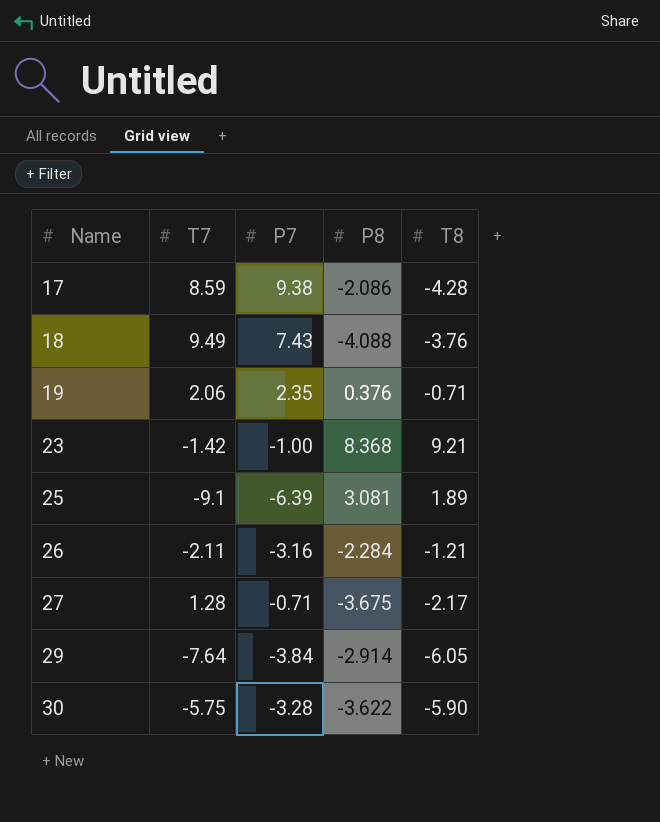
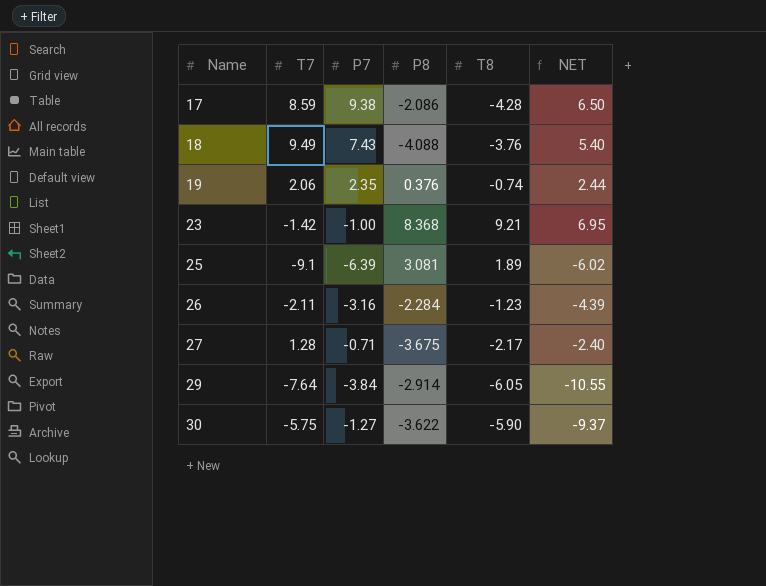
column NET | formula: none -> [T7] + [P8]
19 | T8: -0.71 -> -0.74
26 | T8: -1.21 -> -1.23
30 | P7: -3.28 -> -1.27

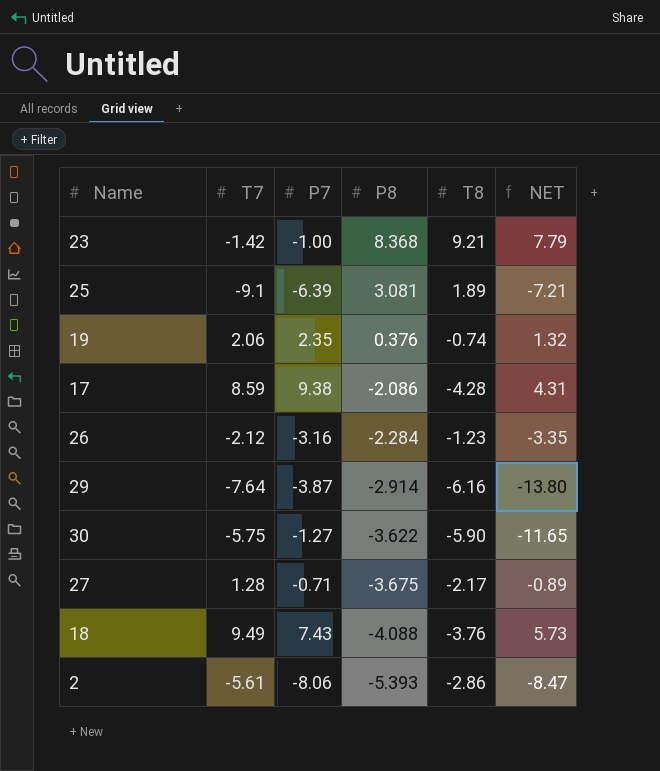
row order: Name ascending -> P8 descending
column NET | formula: [T7] + [P8] -> [T7] + [T8]
26 | T7: -2.11 -> -2.12
29 | P7: -3.84 -> -3.87
29 | T8: -6.05 -> -6.16
row 2: none -> -5.61 | -8.06 | -5.393 | -2.86 | -8.47

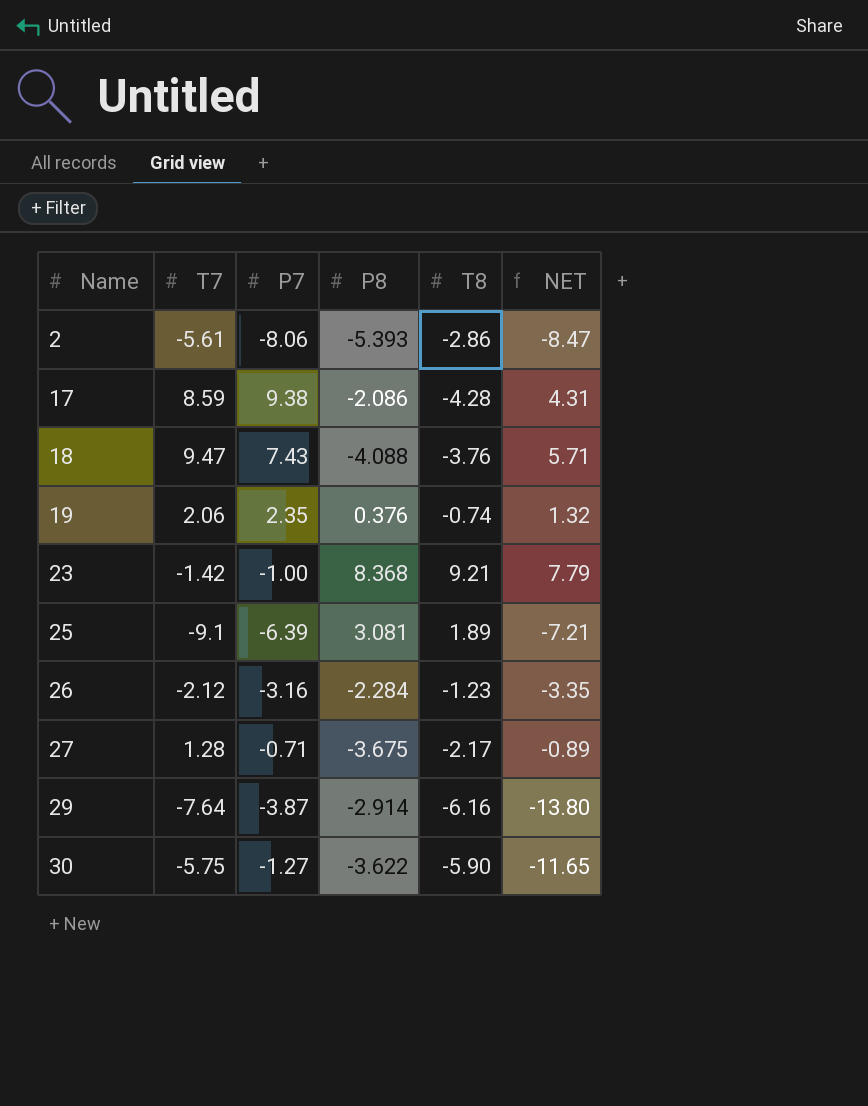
row order: P8 descending -> Name ascending
18 | T7: 9.49 -> 9.47
18 | NET: 5.73 -> 5.71

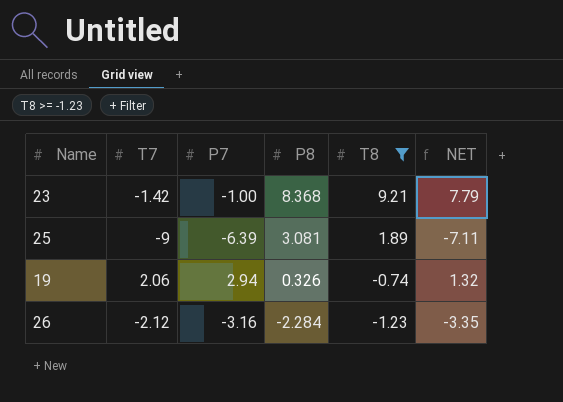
filter: none -> T8 >= -1.23
row order: Name ascending -> P8 descending
25 | T7: -9.1 -> -9
25 | NET: -7.21 -> -7.11
19 | P7: 2.35 -> 2.94
19 | P8: 0.376 -> 0.326

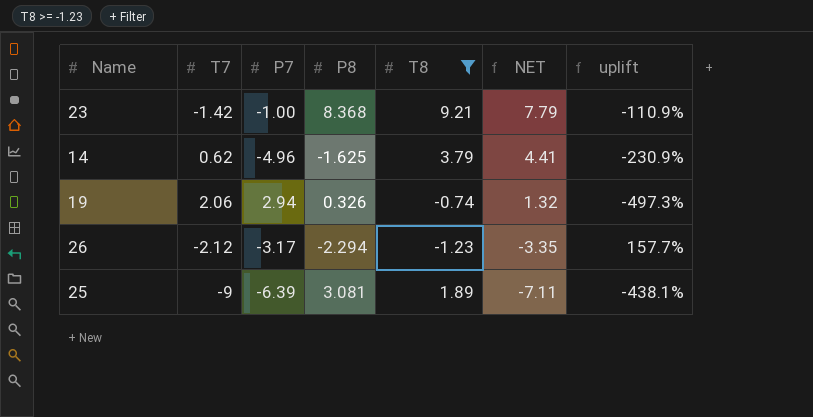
row order: P8 descending -> NET descending
column uplift | formula: none -> ([P7] - [T8]) / [T8]
row 14: none -> 0.62 | -4.96 | -1.625 | 3.79 | 4.41 | -230.9%
26 | P7: -3.16 -> -3.17
26 | P8: -2.284 -> -2.294

